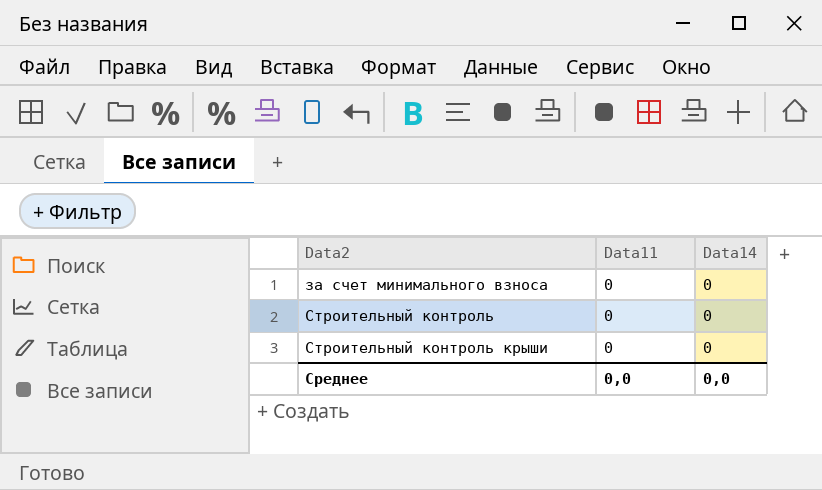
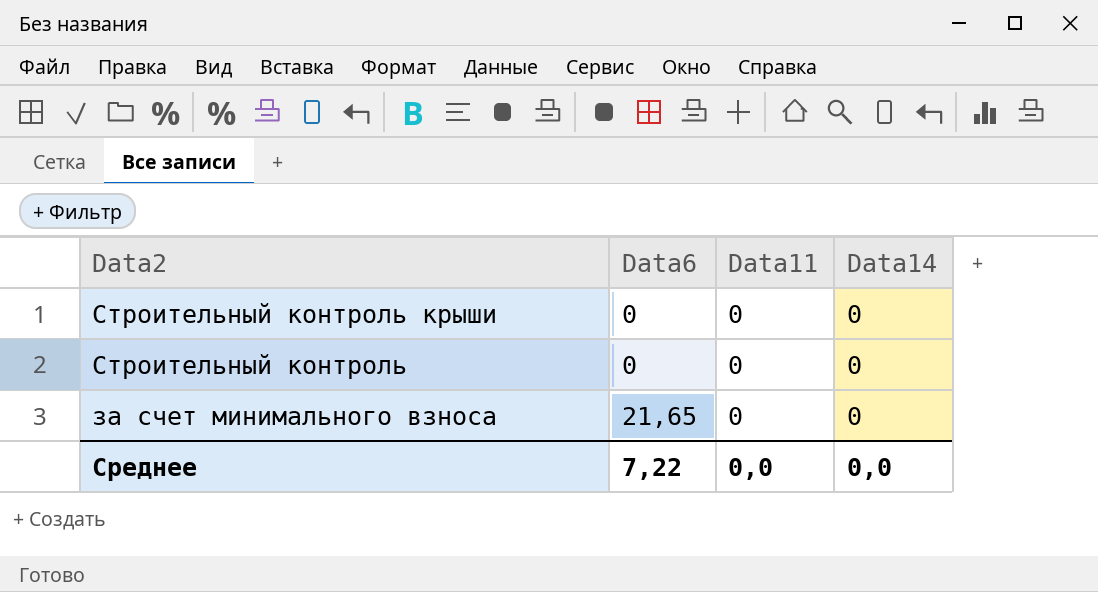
row order: Data2 ascending -> Data2 descending
column Data6 | position: none -> 2

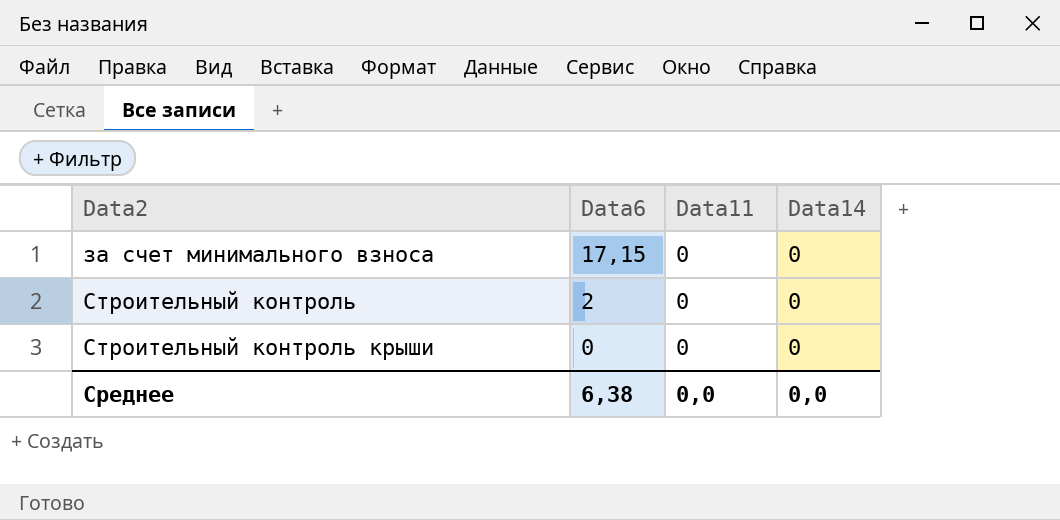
row order: Data2 descending -> Data2 ascending
за счет минимального взноса | Data6: 21,65 -> 17,15
Строительный контроль | Data6: 0 -> 2
Среднее | Data6: 7,22 -> 6,38

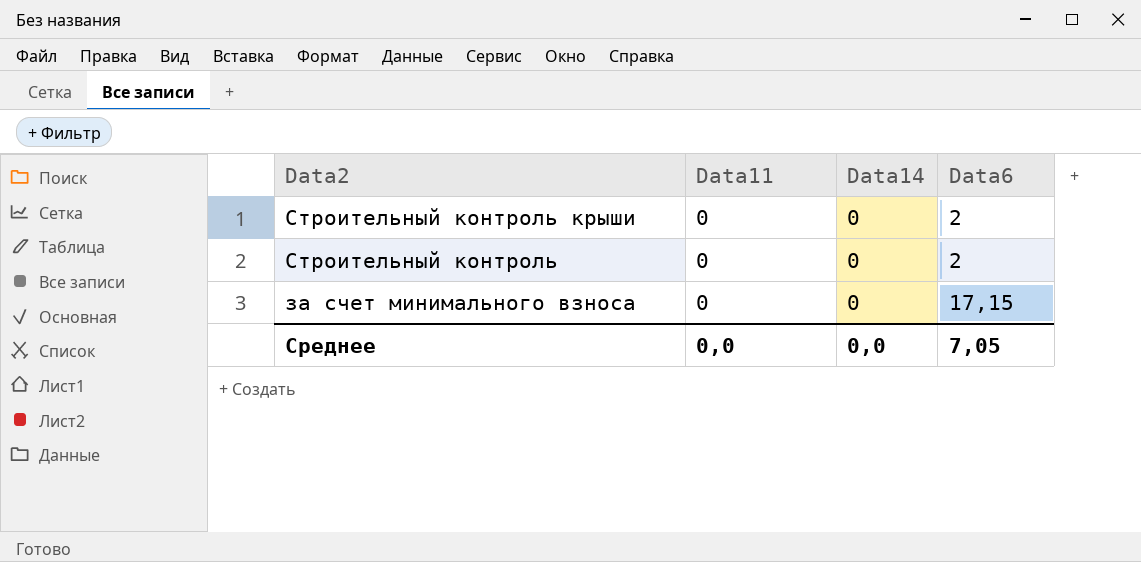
row order: Data2 ascending -> Data2 descending
column Data6 | position: 2 -> 4
Строительный контроль крыши | Data6: 0 -> 2
Среднее | Data6: 6,38 -> 7,05

